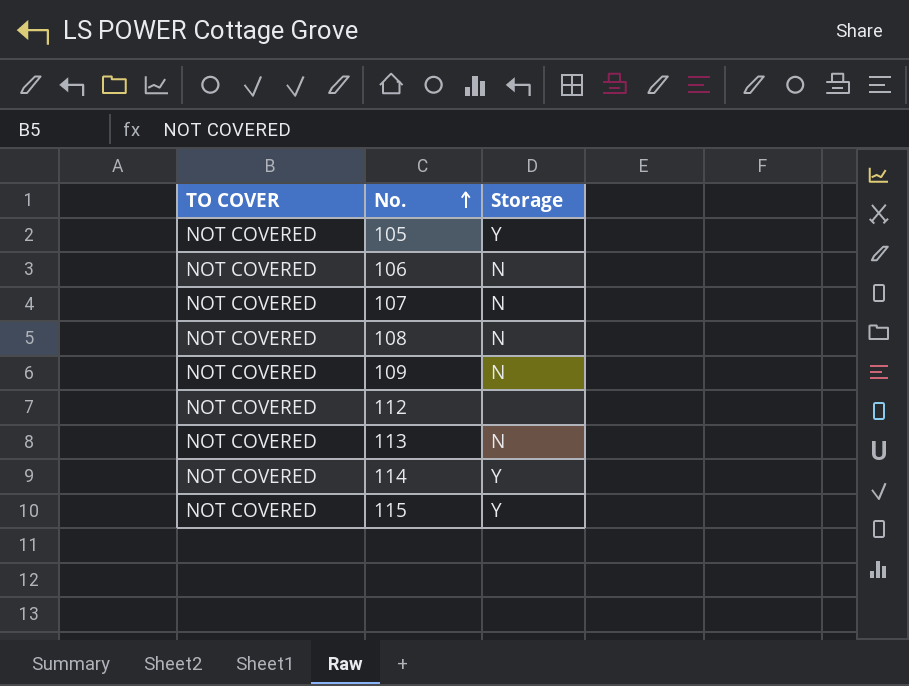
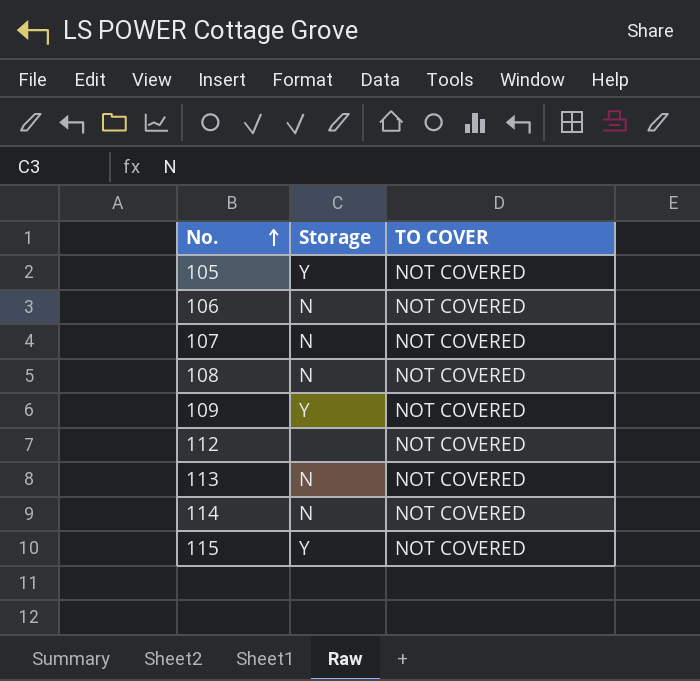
column TO COVER | position: 1 -> 3
109 | Storage: N -> Y
114 | Storage: Y -> N

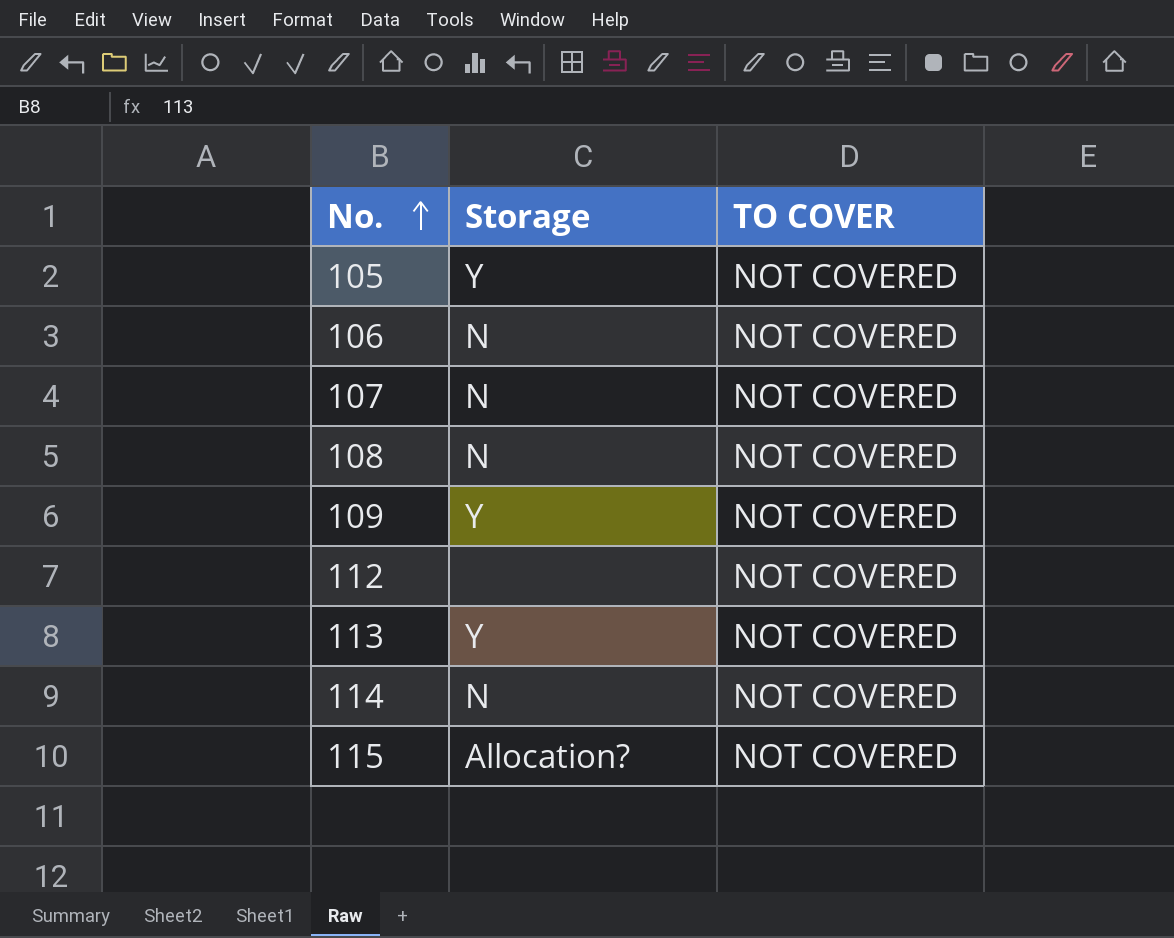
113 | Storage: N -> Y
115 | Storage: Y -> Allocation?

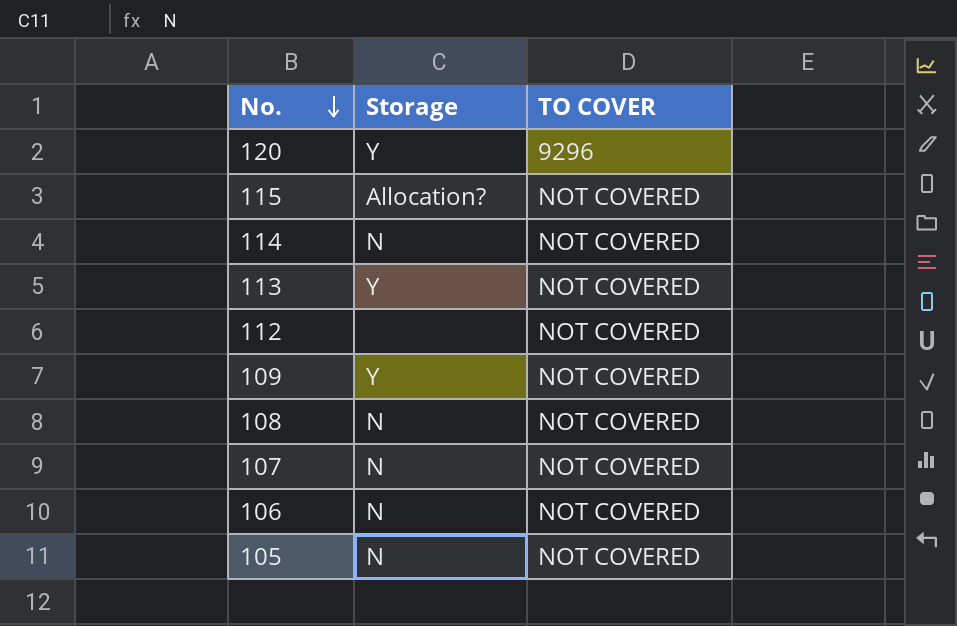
row order: No. ascending -> No. descending
row 120: none -> Y | 9296
105 | Storage: Y -> N

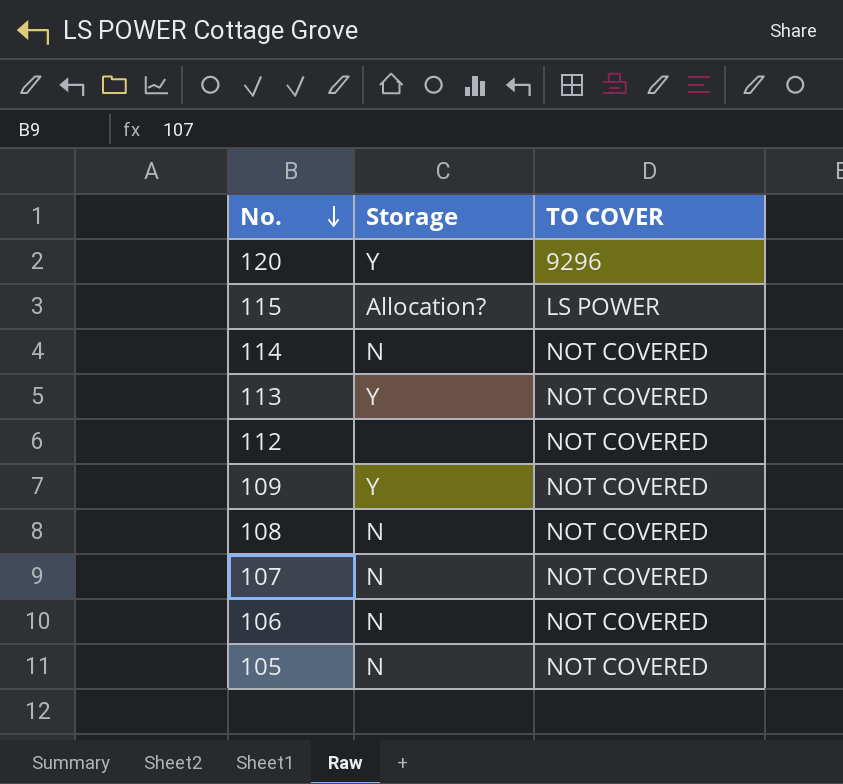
115 | TO COVER: NOT COVERED -> LS POWER

